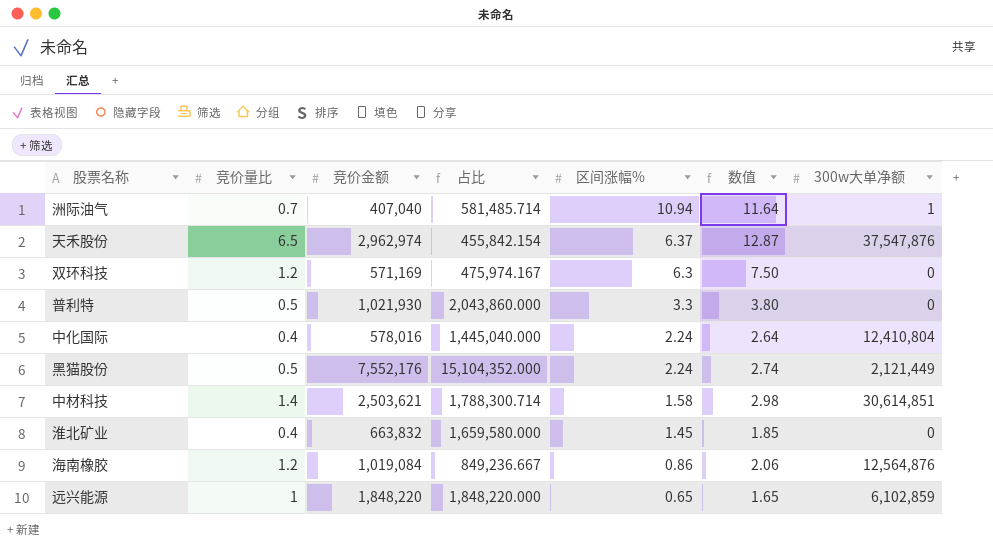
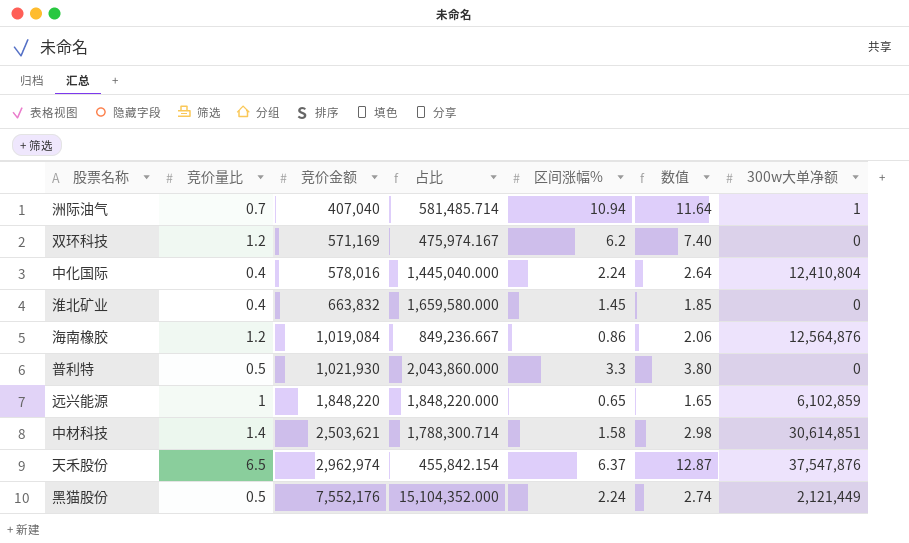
row order: 区间涨幅% descending -> 竞价金额 ascending
双环科技 | 区间涨幅%: 6.3 -> 6.2
双环科技 | 数值: 7.50 -> 7.40

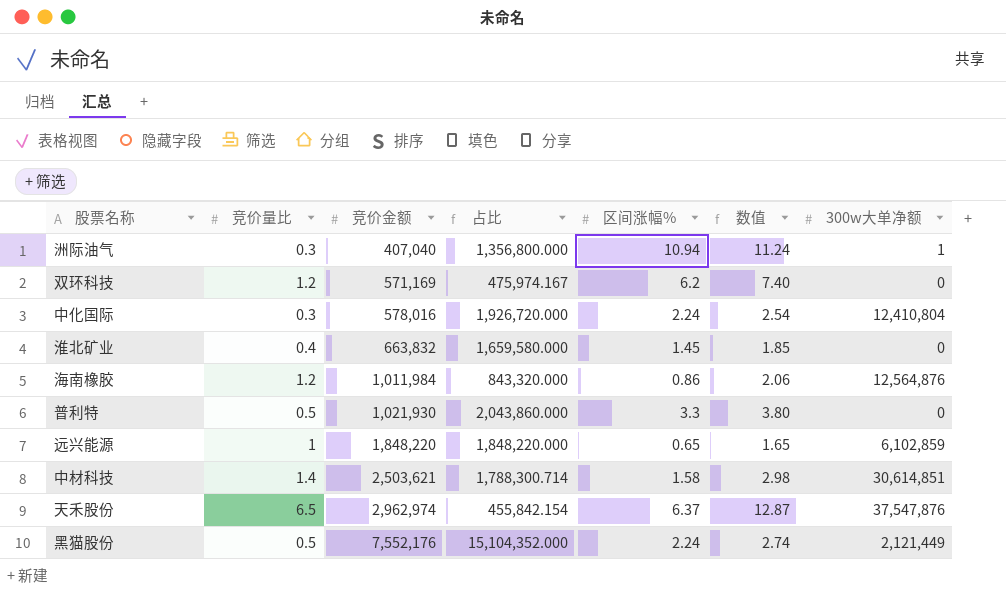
洲际油气 | 竞价量比: 0.7 -> 0.3
洲际油气 | 占比: 581,485.714 -> 1,356,800.000
洲际油气 | 数值: 11.64 -> 11.24
中化国际 | 竞价量比: 0.4 -> 0.3
中化国际 | 占比: 1,445,040.000 -> 1,926,720.000
中化国际 | 数值: 2.64 -> 2.54
海南橡胶 | 竞价金额: 1,019,084 -> 1,011,984
海南橡胶 | 占比: 849,236.667 -> 843,320.000

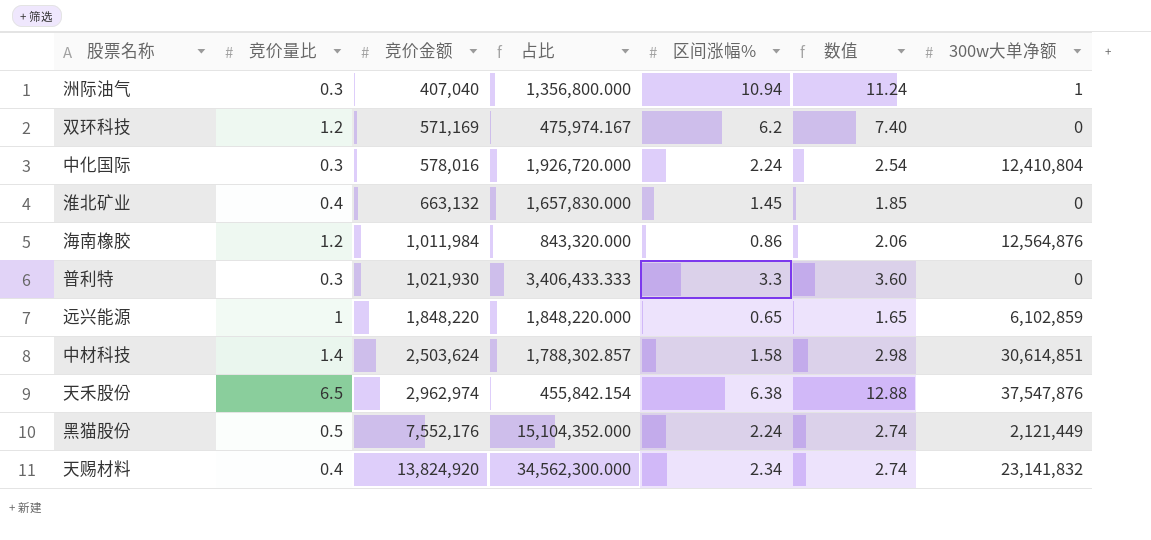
淮北矿业 | 竞价金额: 663,832 -> 663,132
淮北矿业 | 占比: 1,659,580.000 -> 1,657,830.000
普利特 | 竞价量比: 0.5 -> 0.3
普利特 | 占比: 2,043,860.000 -> 3,406,433.333
普利特 | 数值: 3.80 -> 3.60
中材科技 | 竞价金额: 2,503,621 -> 2,503,624
中材科技 | 占比: 1,788,300.714 -> 1,788,302.857
天禾股份 | 区间涨幅%: 6.37 -> 6.38
天禾股份 | 数值: 12.87 -> 12.88
row 天赐材料: none -> 0.4 | 13,824,920 | 34,562,300.000 | 2.34 | 2.74 | 23,141,832

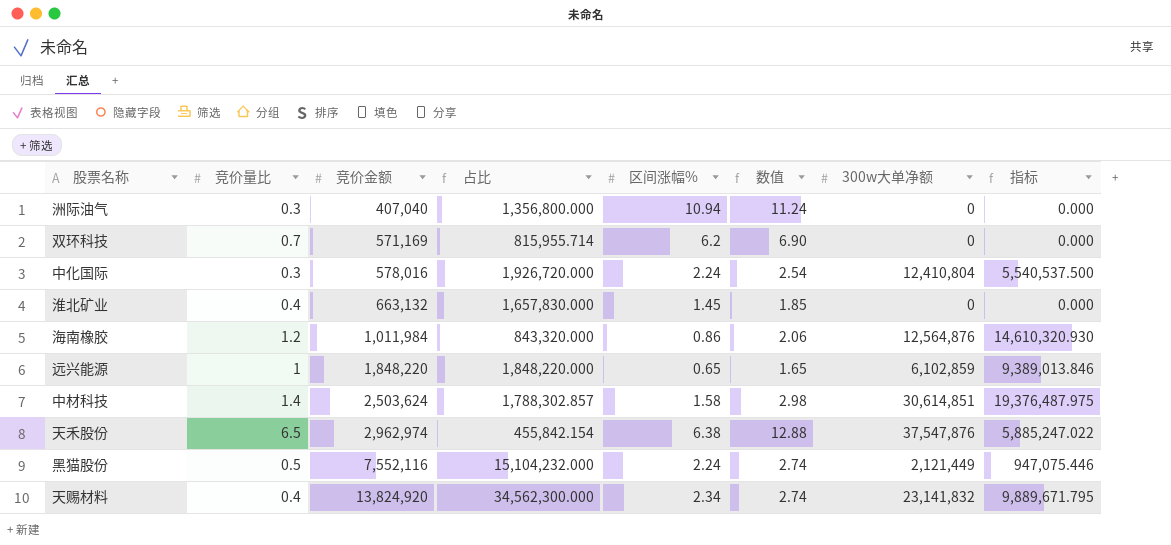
column 指标 | formula: none -> [300w大单净额] / [区间涨幅%]
row 普利特: 0.3 | 1,021,930 | 3,406,433.333 | 3.3 | 3.60 | 0 -> none
洲际油气 | 300w大单净额: 1 -> 0
双环科技 | 竞价量比: 1.2 -> 0.7
双环科技 | 占比: 475,974.167 -> 815,955.714
双环科技 | 数值: 7.40 -> 6.90
黑猫股份 | 竞价金额: 7,552,176 -> 7,552,116
黑猫股份 | 占比: 15,104,352.000 -> 15,104,232.000

